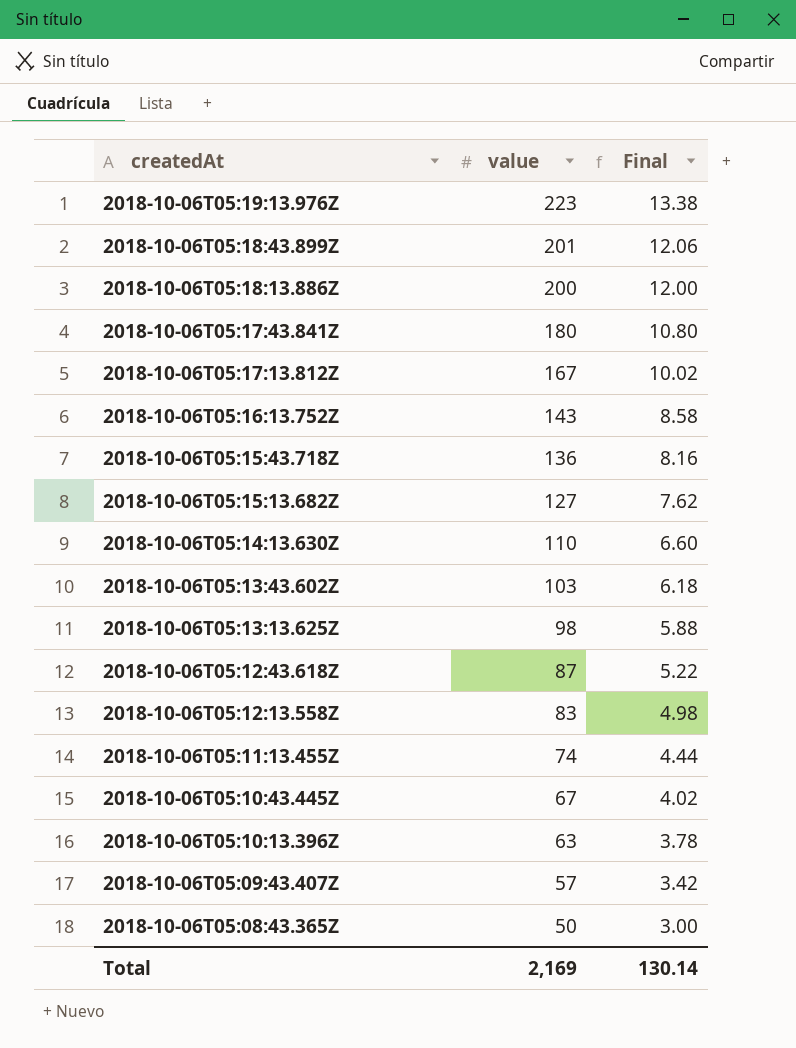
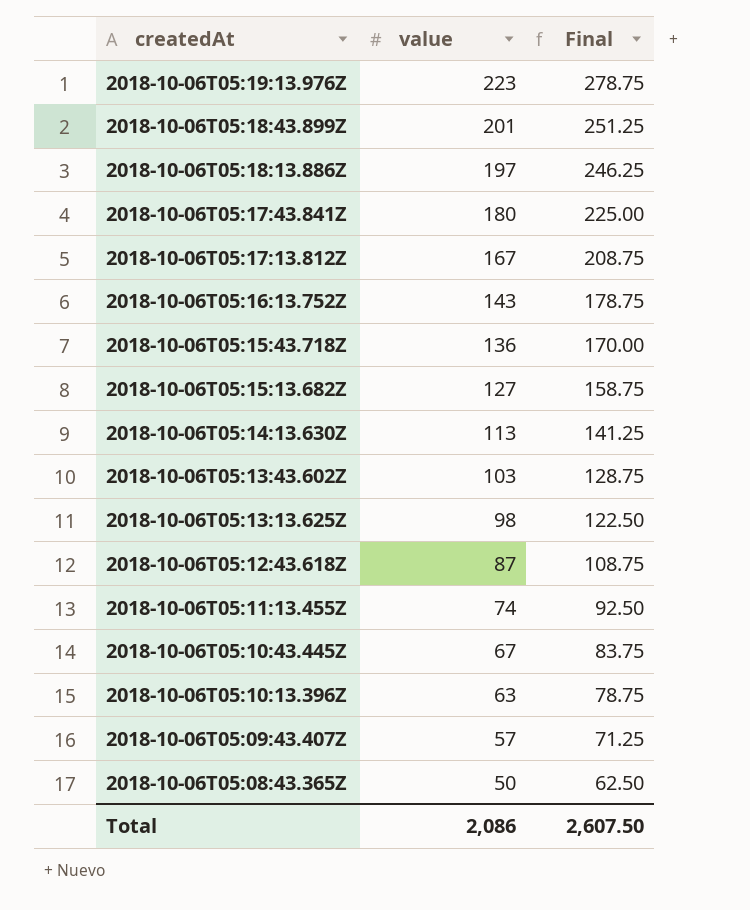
column Final | formula: [value] * 0.06 -> [value] * 1.25
row 2018-10-06T05:12:13.558Z: 83 | 4.98 -> none
2018-10-06T05:18:13.886Z | value: 200 -> 197
2018-10-06T05:14:13.630Z | value: 110 -> 113
Total | value: 2,169 -> 2,086
Total | Final: 130.14 -> 2,607.50

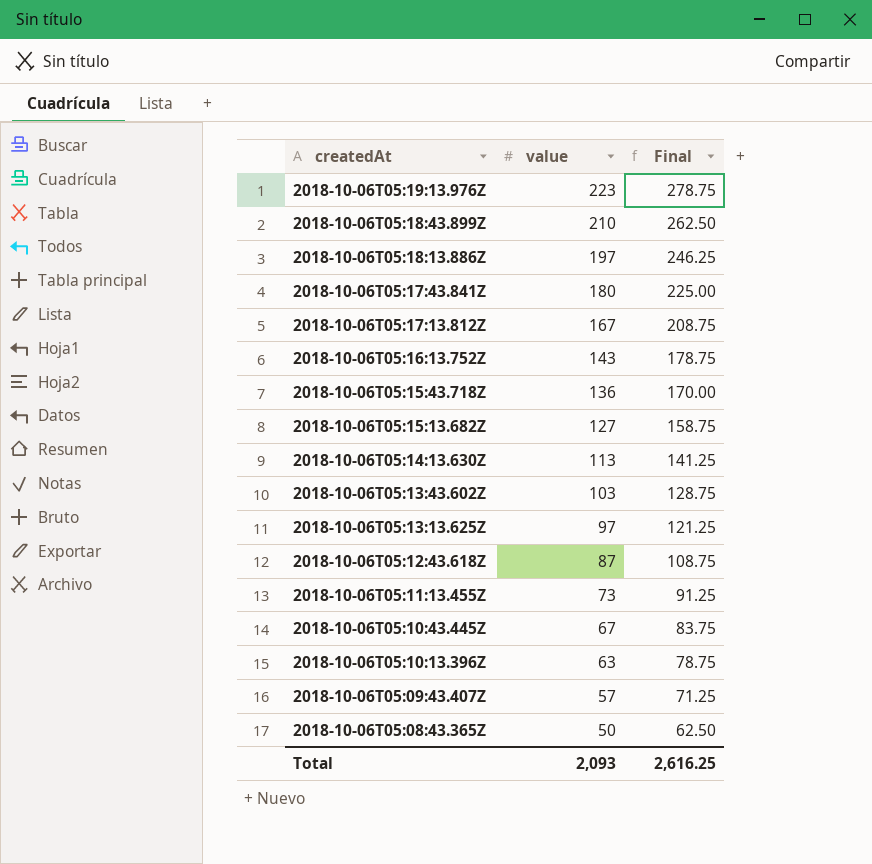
2018-10-06T05:18:43.899Z | value: 201 -> 210
2018-10-06T05:18:43.899Z | Final: 251.25 -> 262.50
2018-10-06T05:13:13.625Z | value: 98 -> 97
2018-10-06T05:13:13.625Z | Final: 122.50 -> 121.25
2018-10-06T05:11:13.455Z | value: 74 -> 73
2018-10-06T05:11:13.455Z | Final: 92.50 -> 91.25
Total | value: 2,086 -> 2,093
Total | Final: 2,607.50 -> 2,616.25

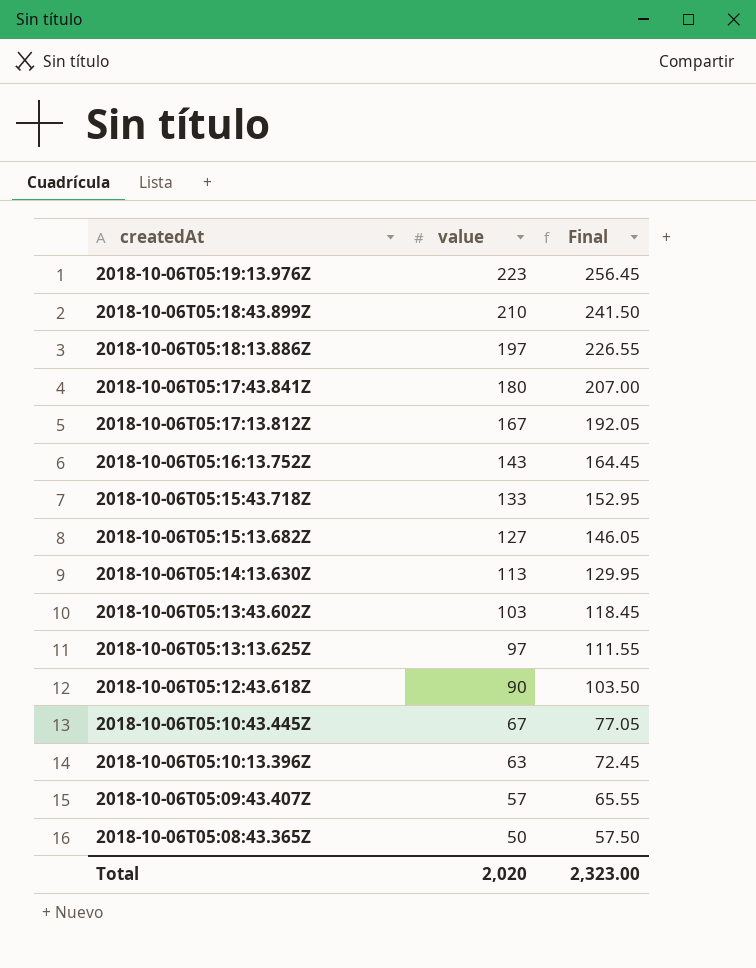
column Final | formula: [value] * 1.25 -> [value] * 1.15
row 2018-10-06T05:11:13.455Z: 73 | 91.25 -> none
2018-10-06T05:15:43.718Z | value: 136 -> 133
2018-10-06T05:12:43.618Z | value: 87 -> 90
Total | value: 2,093 -> 2,020
Total | Final: 2,616.25 -> 2,323.00

